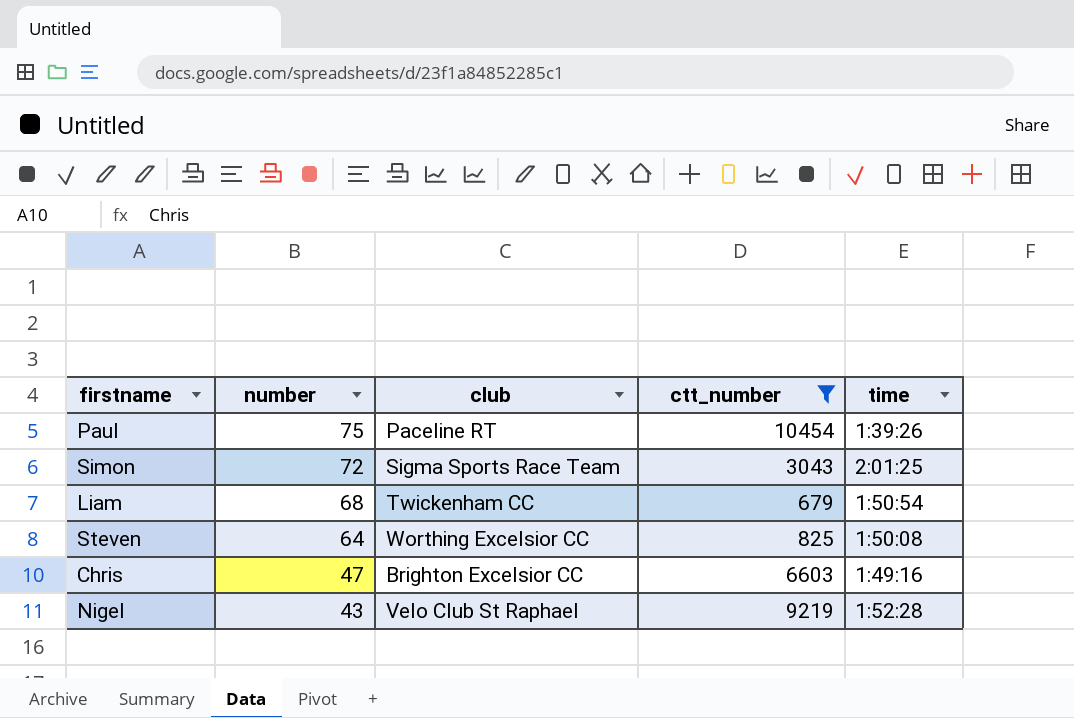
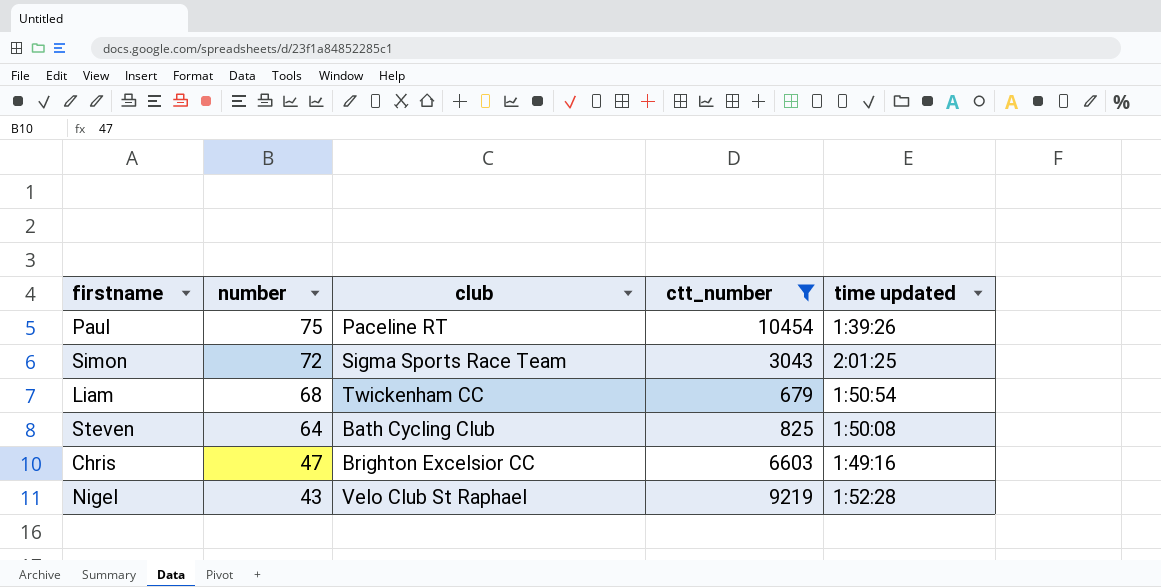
column name: time -> time updated
Steven | club: Worthing Excelsior CC -> Bath Cycling Club

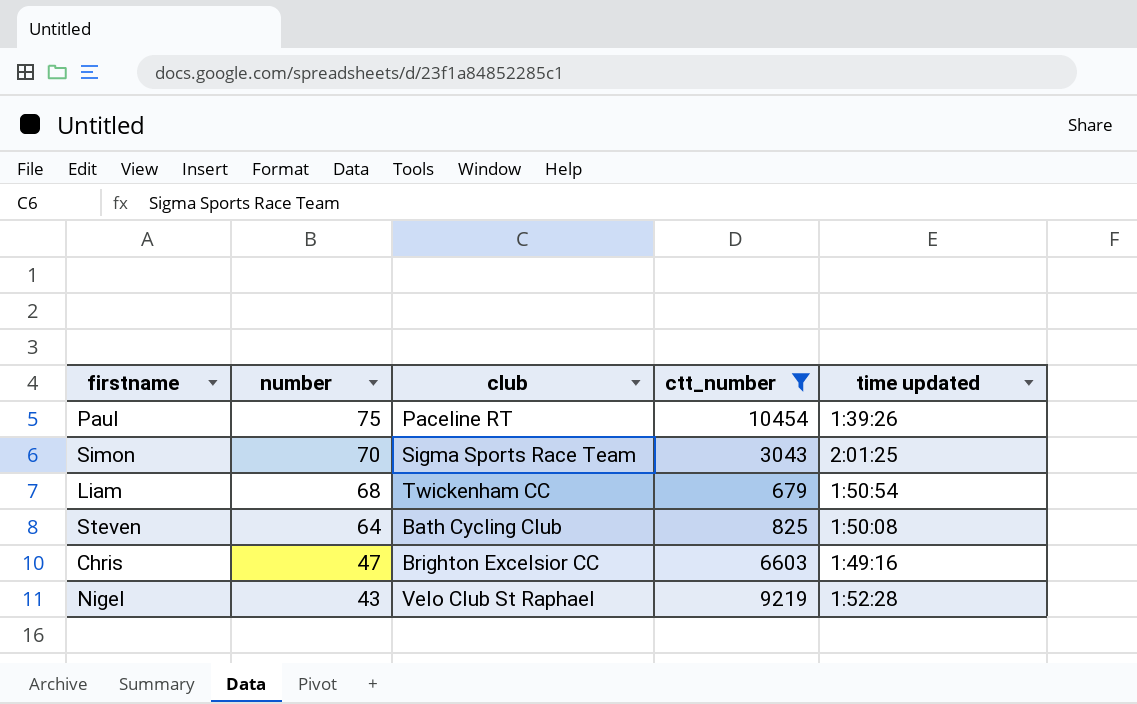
Simon | number: 72 -> 70

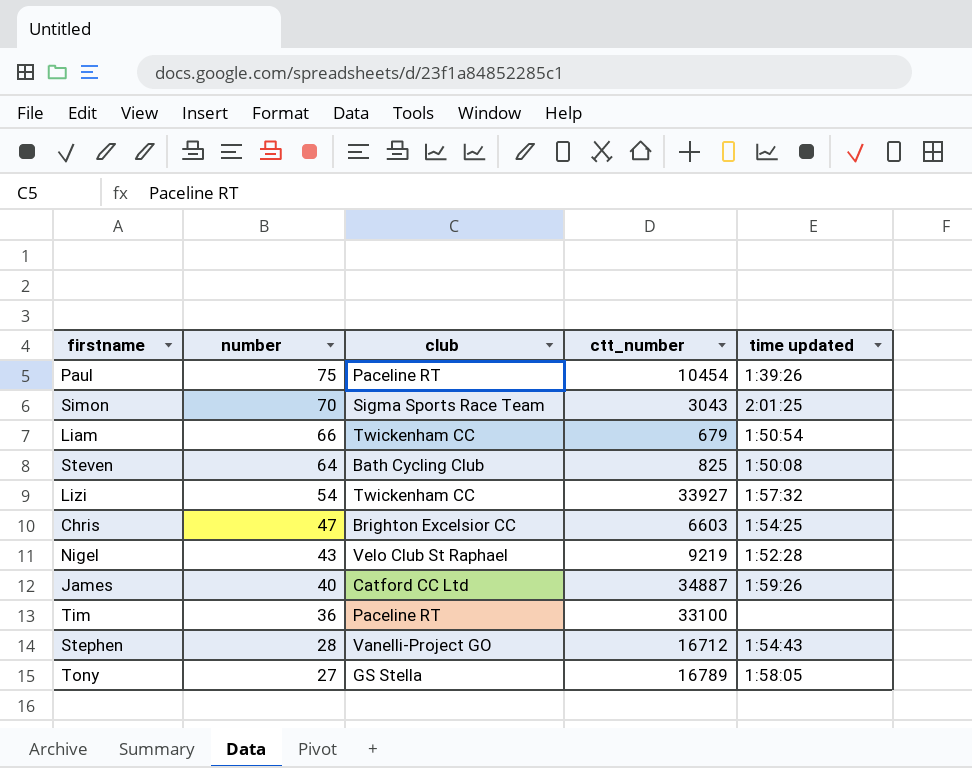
filter: ctt_number <= 10454 -> none
Liam | number: 68 -> 66
Chris | time updated: 1:49:16 -> 1:54:25

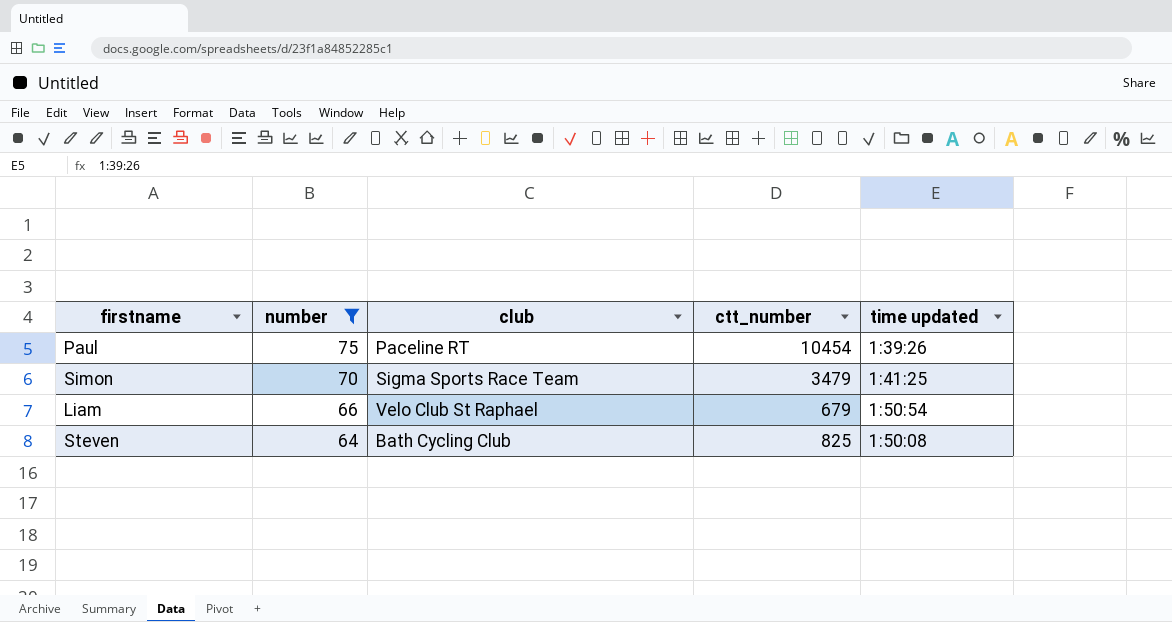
filter: none -> number >= 64
Simon | ctt_number: 3043 -> 3479
Simon | time updated: 2:01:25 -> 1:41:25
Liam | club: Twickenham CC -> Velo Club St Raphael

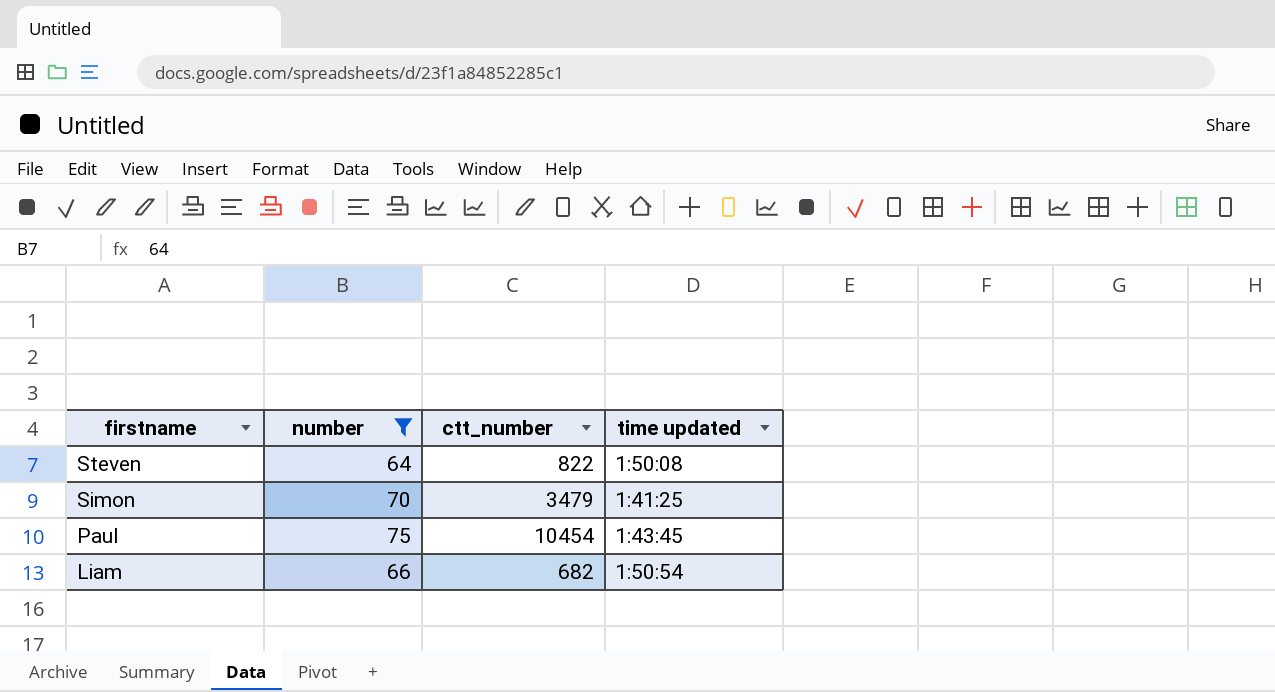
row order: number descending -> firstname descending
column club | position: 3 -> none
Steven | ctt_number: 825 -> 822
Paul | time updated: 1:39:26 -> 1:43:45
Liam | ctt_number: 679 -> 682

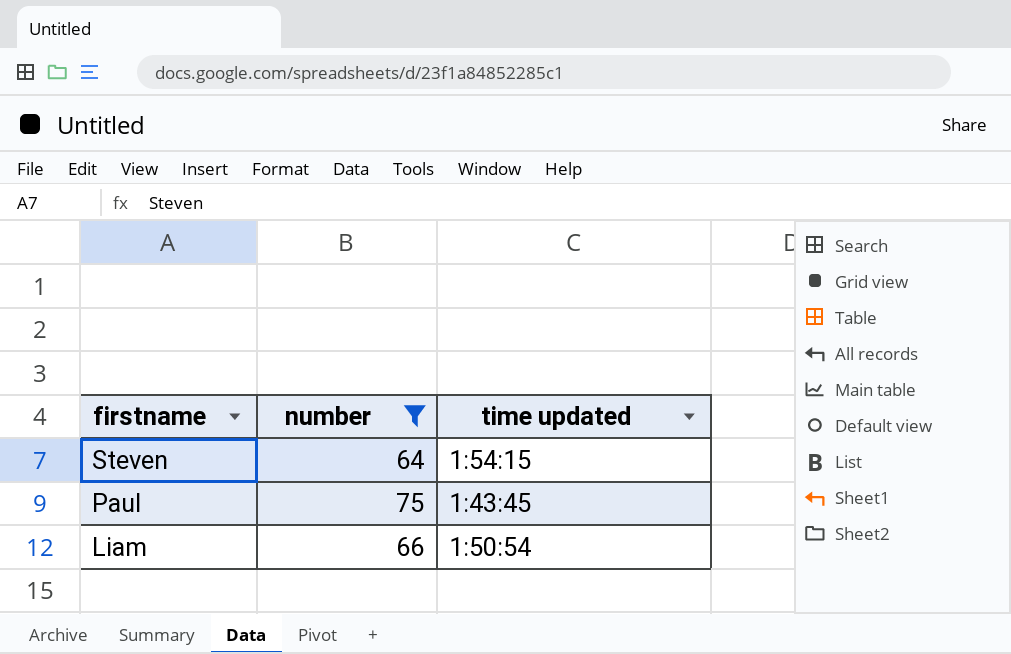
column ctt_number | position: 3 -> none
row Simon: 70 | 3479 | 1:41:25 -> none
Steven | time updated: 1:50:08 -> 1:54:15

